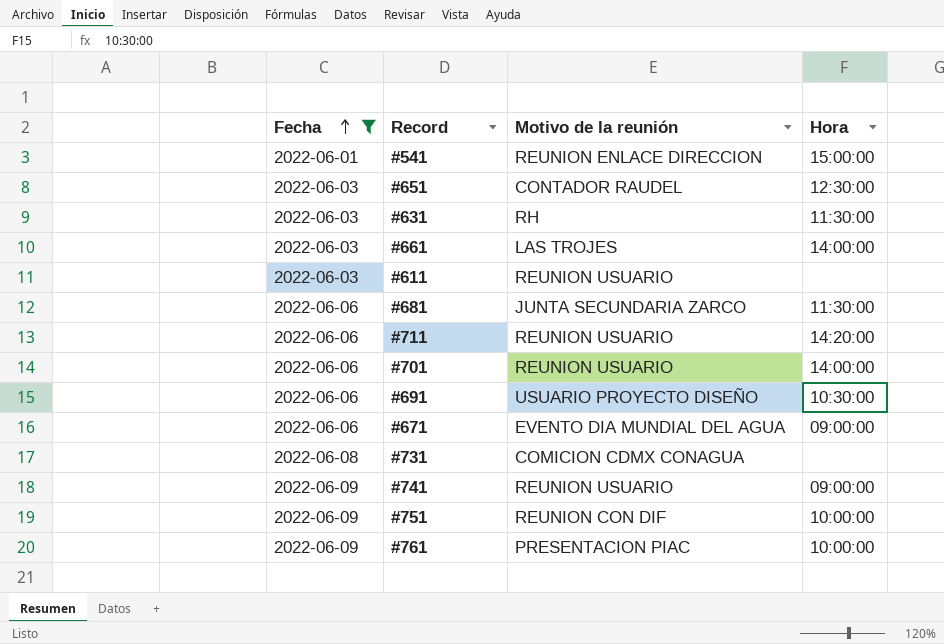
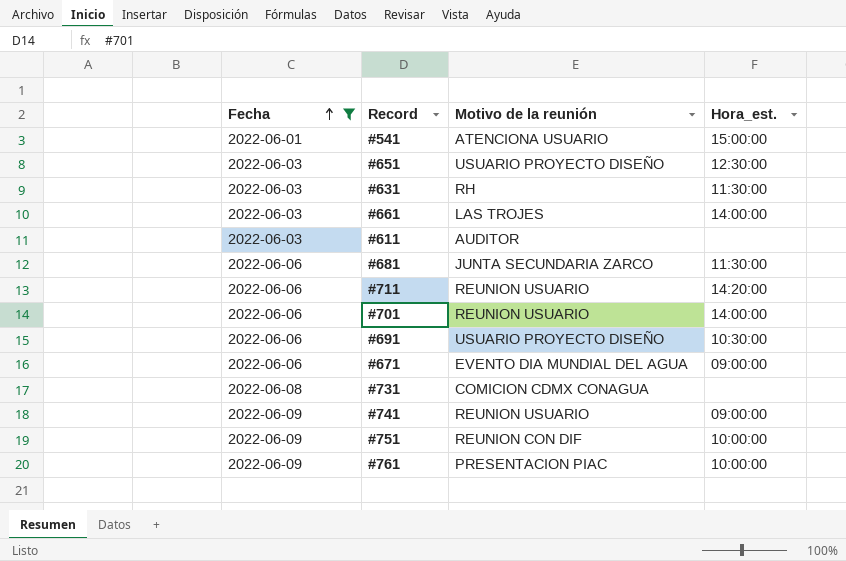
column name: Hora -> Hora_est.
#541 | Motivo de la reunión: REUNION ENLACE DIRECCION -> ATENCIONA USUARIO
#651 | Motivo de la reunión: CONTADOR RAUDEL -> USUARIO PROYECTO DISEÑO
#611 | Motivo de la reunión: REUNION USUARIO -> AUDITOR

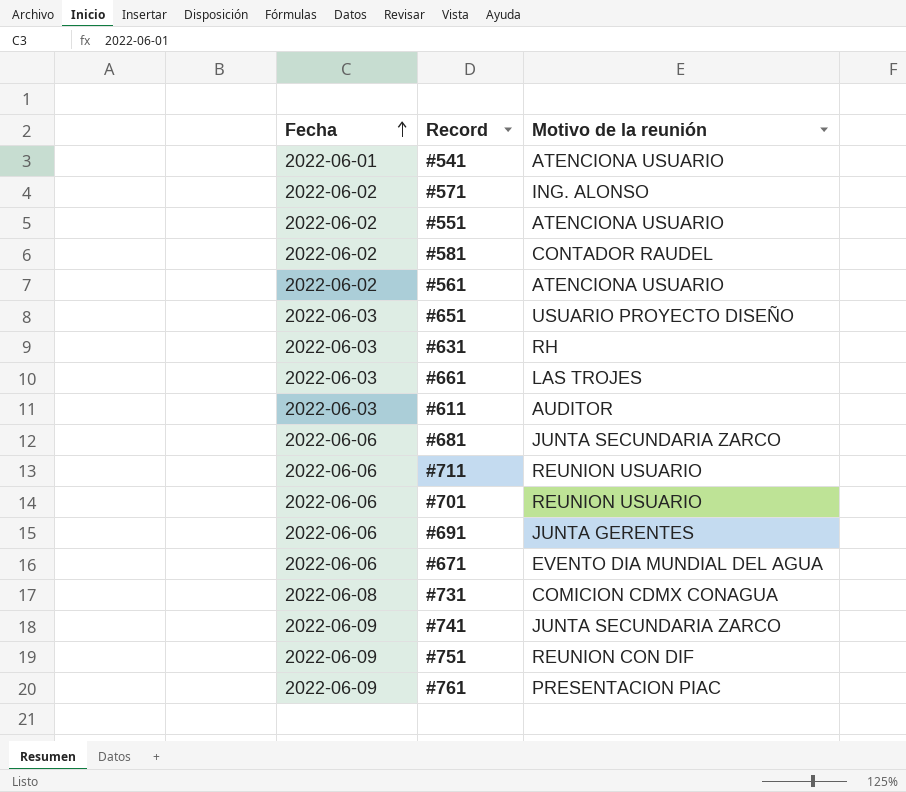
filter: Fecha != 2022-06-02 -> none
column Hora_est. | position: 4 -> none
#691 | Motivo de la reunión: USUARIO PROYECTO DISEÑO -> JUNTA GERENTES
#741 | Motivo de la reunión: REUNION USUARIO -> JUNTA SECUNDARIA ZARCO

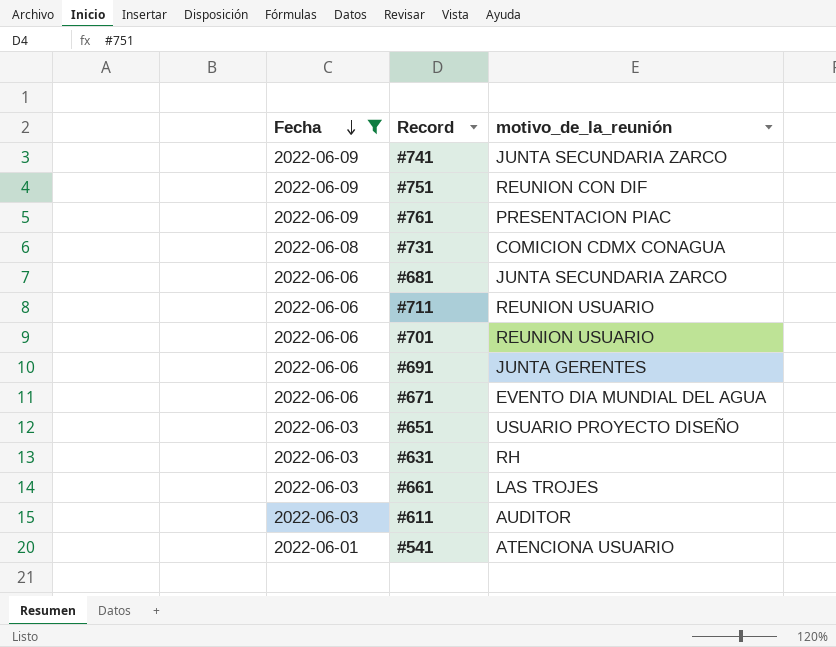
filter: none -> Fecha != 2022-06-02
row order: Fecha ascending -> Fecha descending
column name: Motivo de la reunión -> motivo_de_la_reunión

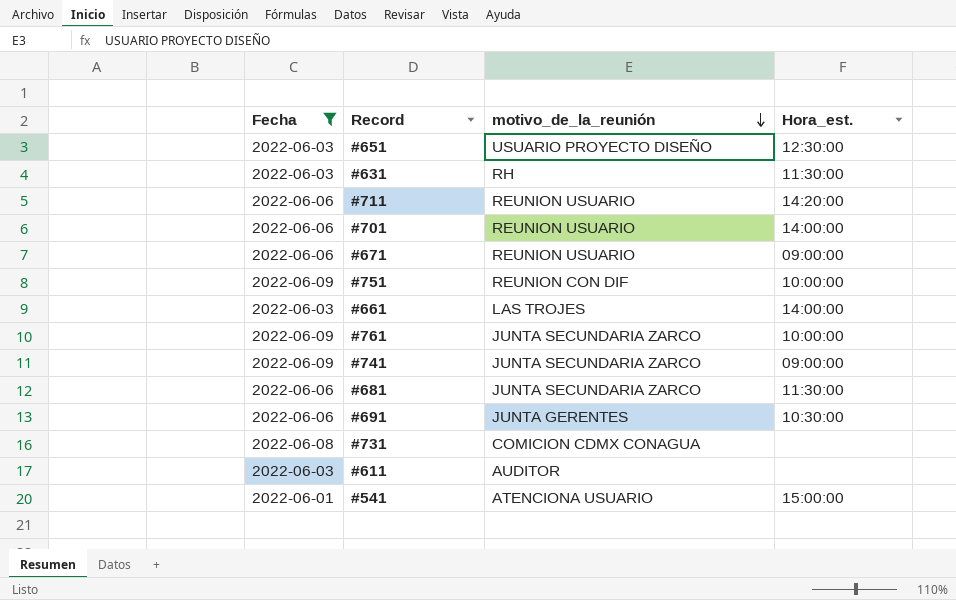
row order: Fecha descending -> motivo_de_la_reunión descending
column Hora_est. | position: none -> 4
#671 | motivo_de_la_reunión: EVENTO DIA MUNDIAL DEL AGUA -> REUNION USUARIO
#761 | motivo_de_la_reunión: PRESENTACION PIAC -> JUNTA SECUNDARIA ZARCO

